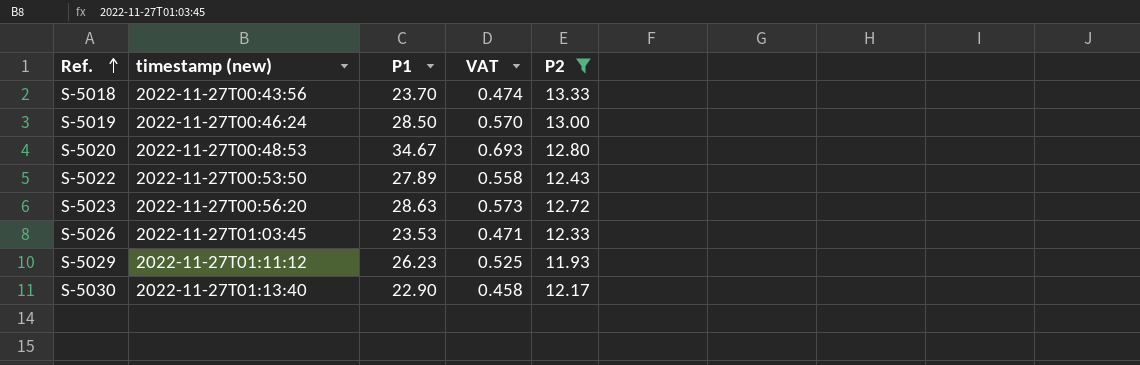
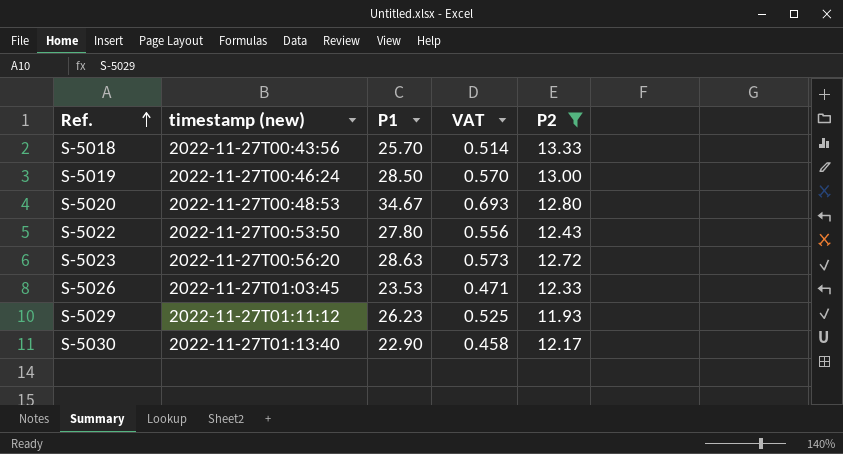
S-5018 | P1: 23.70 -> 25.70
S-5018 | VAT: 0.474 -> 0.514
S-5022 | P1: 27.89 -> 27.80
S-5022 | VAT: 0.558 -> 0.556

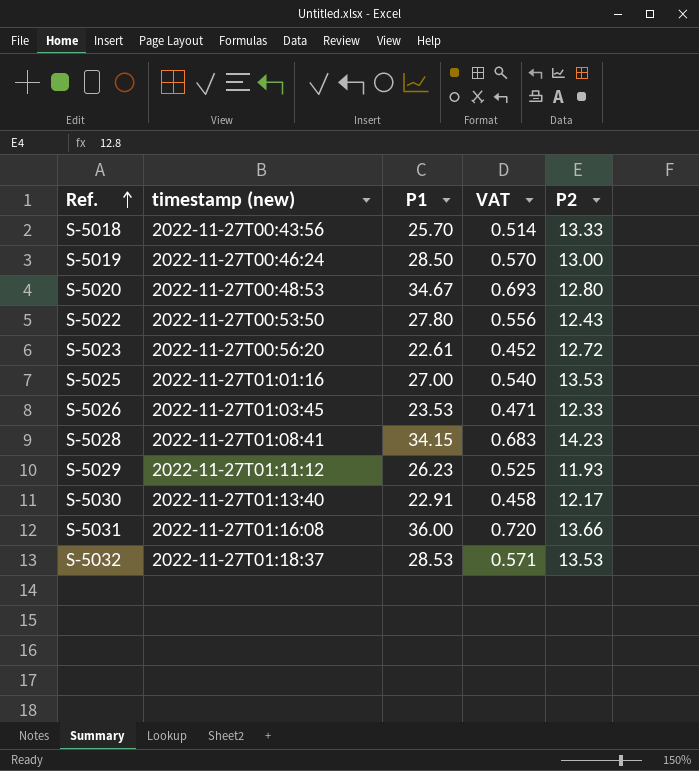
filter: P2 <= 13.33 -> none
S-5023 | P1: 28.63 -> 22.61
S-5023 | VAT: 0.573 -> 0.452
S-5030 | P1: 22.90 -> 22.91

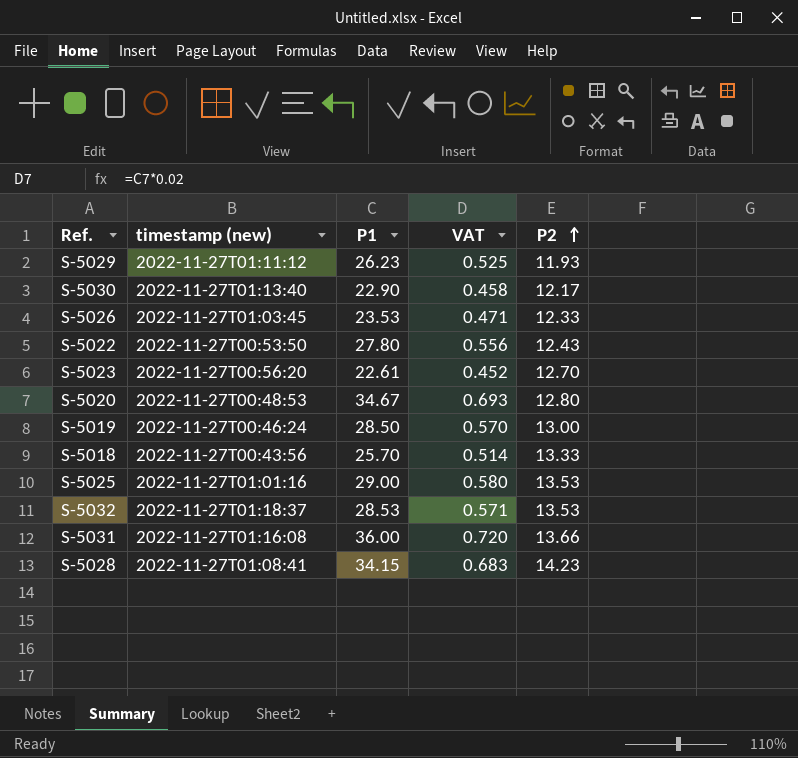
row order: Ref. ascending -> P2 ascending
S-5030 | P1: 22.91 -> 22.90
S-5023 | P2: 12.72 -> 12.70
S-5025 | P1: 27.00 -> 29.00
S-5025 | VAT: 0.540 -> 0.580

